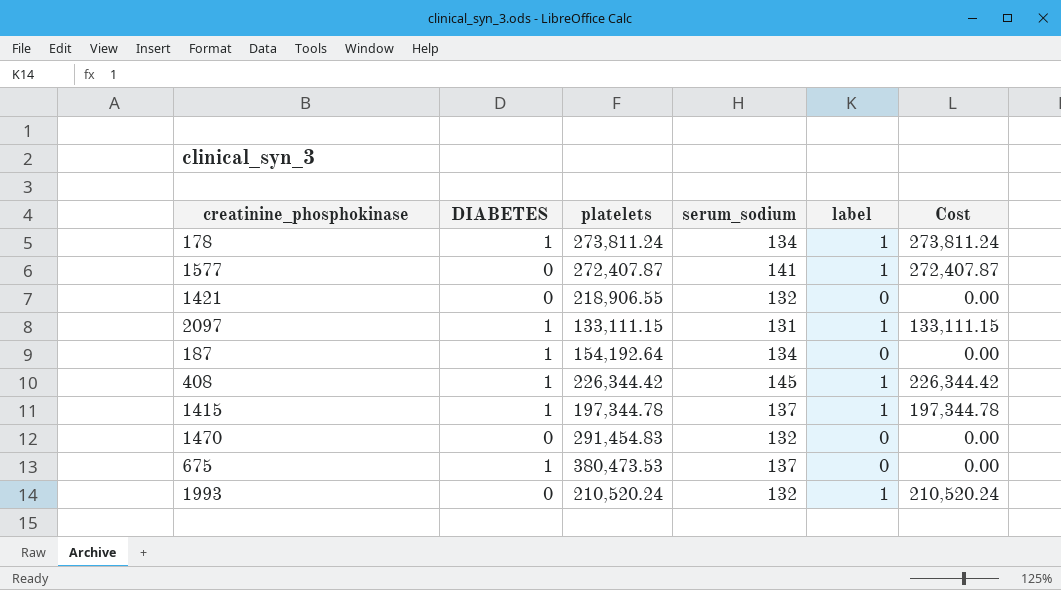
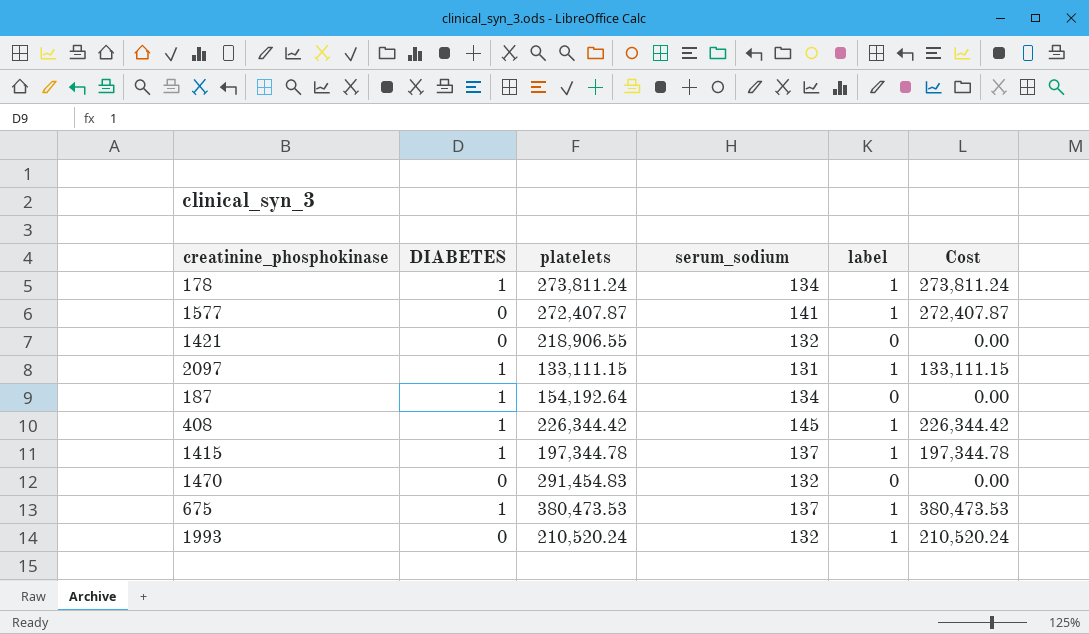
675 | label: 0 -> 1
675 | Cost: 0.00 -> 380,473.53

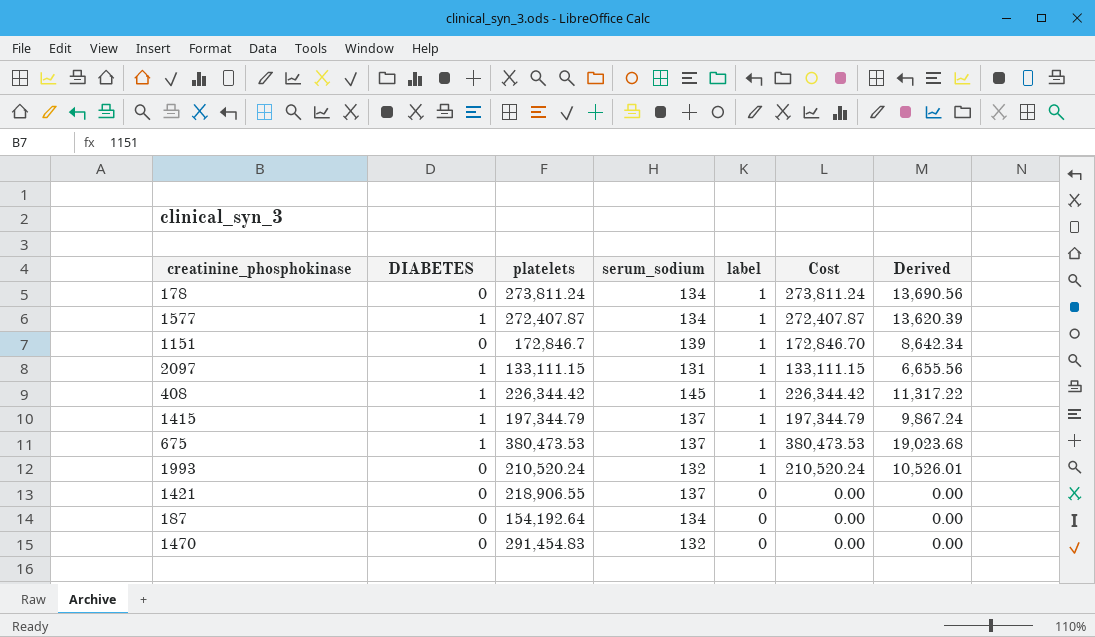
row order: none -> label descending
column Derived | formula: none -> [Cost] * 0.05
178 | DIABETES: 1 -> 0
1577 | DIABETES: 0 -> 1
1577 | serum_sodium: 141 -> 134
row 1151: none -> 0 | 172,846.7 | 139 | 1 | 172,846.70 | 8,642.34
1415 | platelets: 197,344.78 -> 197,344.79
1415 | Cost: 197,344.78 -> 197,344.79
1421 | serum_sodium: 132 -> 137
187 | DIABETES: 1 -> 0

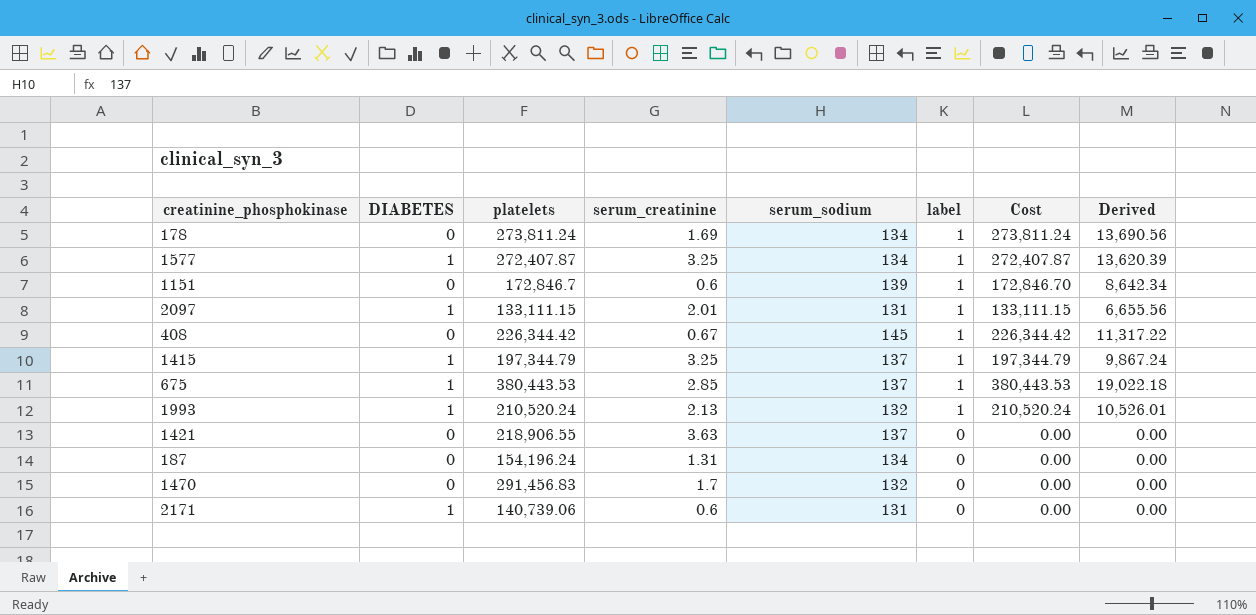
column serum_creatinine | position: none -> 4
408 | DIABETES: 1 -> 0
675 | platelets: 380,473.53 -> 380,443.53
675 | Cost: 380,473.53 -> 380,443.53
675 | Derived: 19,023.68 -> 19,022.18
1993 | DIABETES: 0 -> 1
187 | platelets: 154,192.64 -> 154,196.24
1470 | platelets: 291,454.83 -> 291,456.83
row 2171: none -> 1 | 140,739.06 | 0.6 | 131 | 0 | 0.00 | 0.00

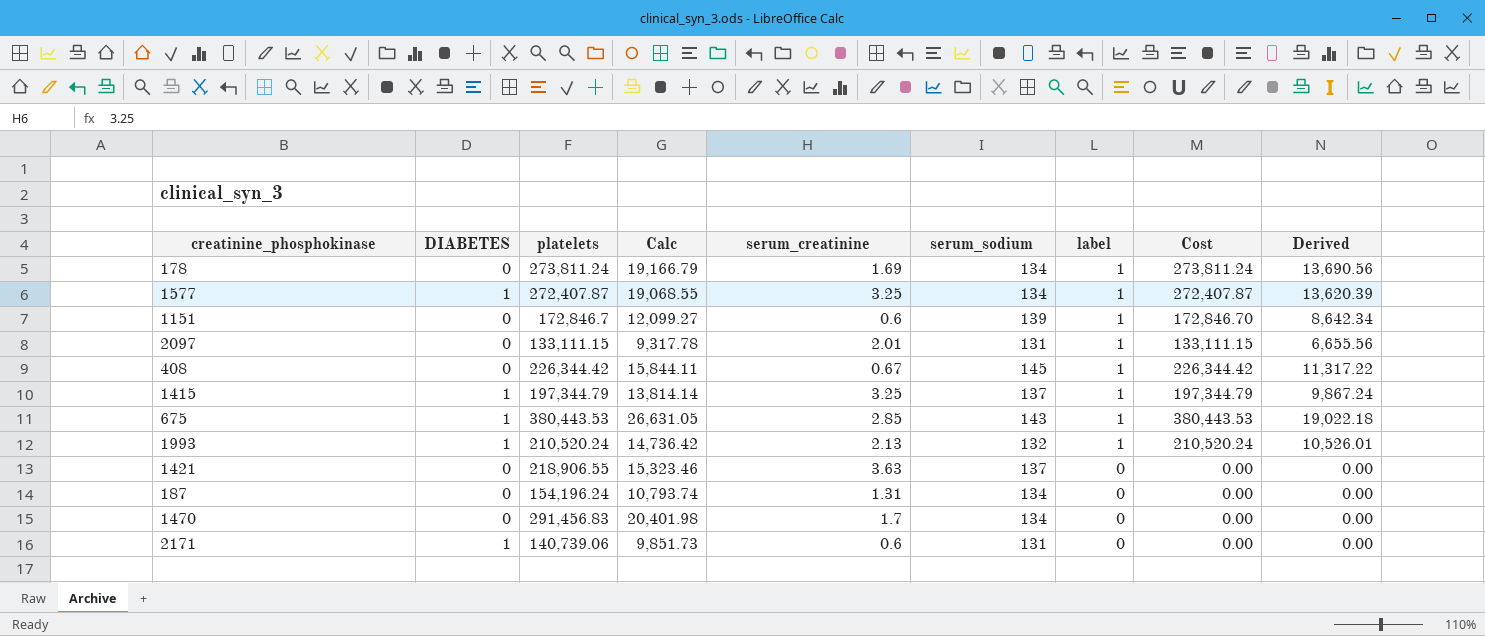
column Calc | formula: none -> [platelets] * 0.07
2097 | DIABETES: 1 -> 0
675 | serum_sodium: 137 -> 143
1470 | serum_sodium: 132 -> 134

